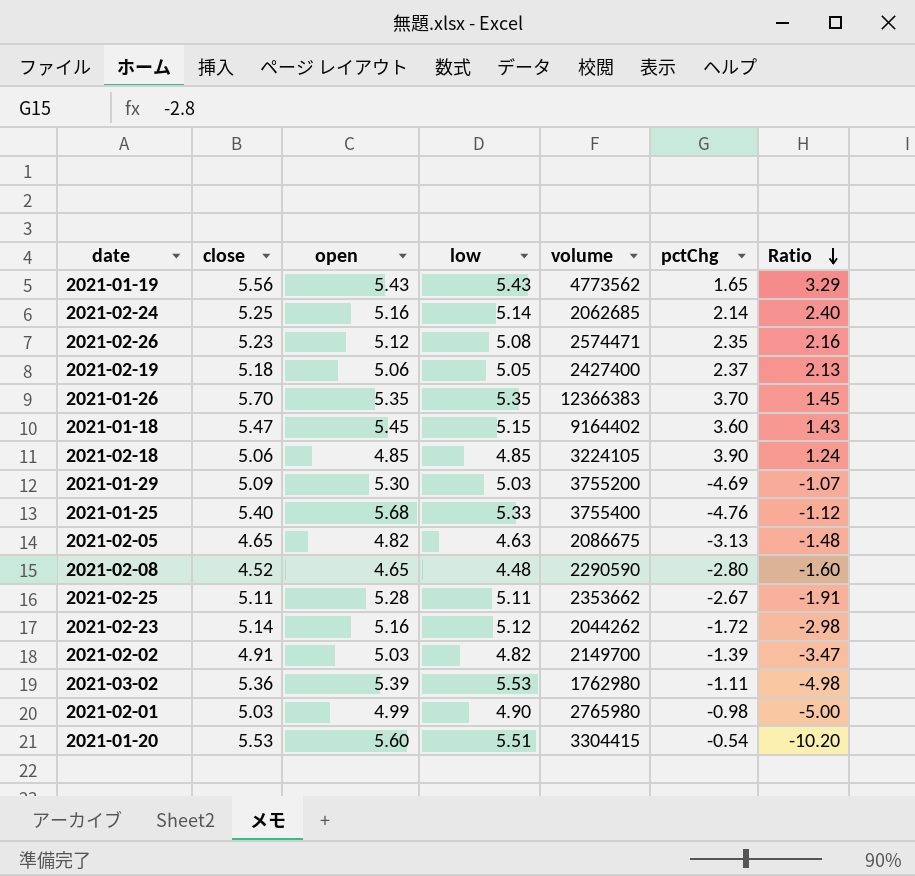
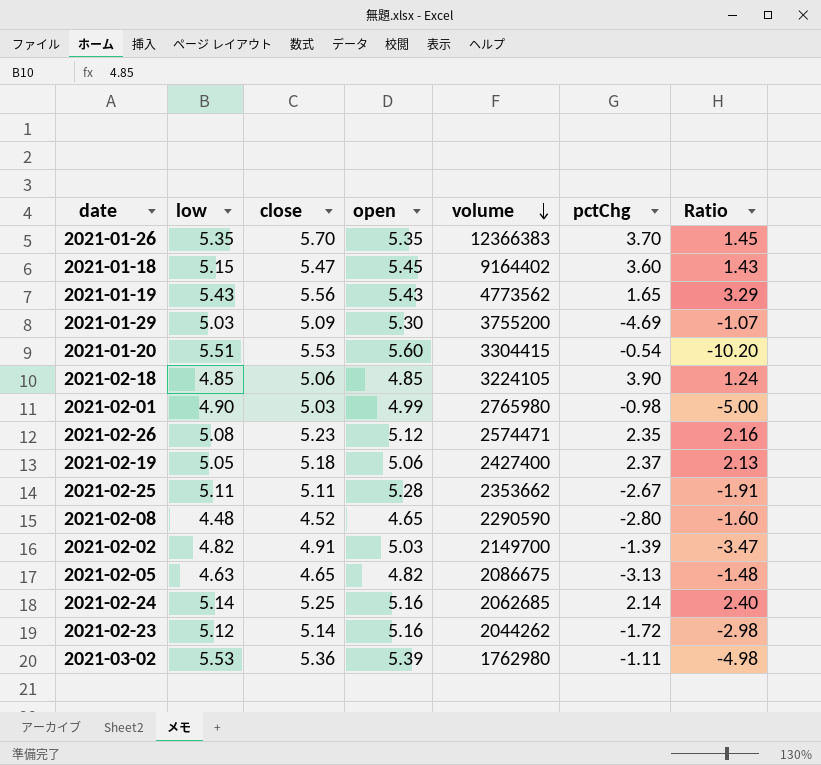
row order: Ratio descending -> volume descending
column low | position: 4 -> 2
row 2021-01-25: 5.40 | 5.68 | 5.33 | 3755400 | -4.76 | -1.12 -> none

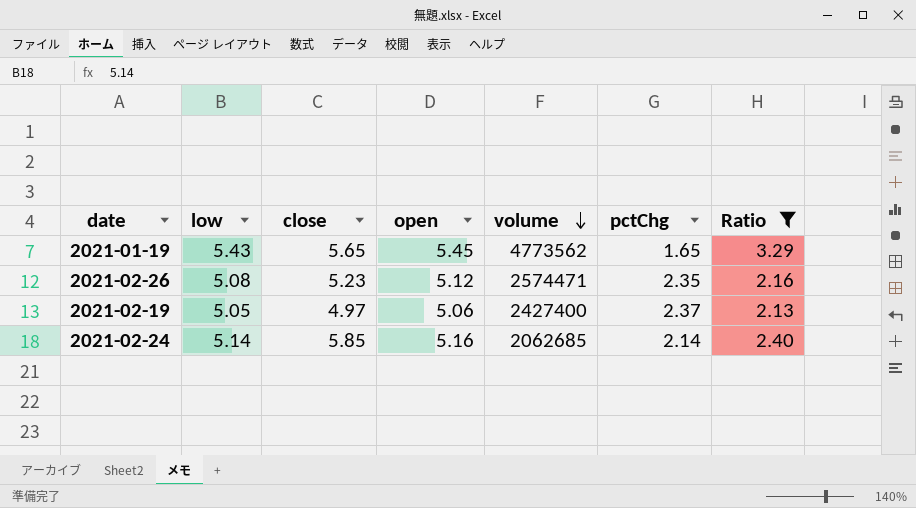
filter: none -> Ratio >= 2.13
2021-01-19 | close: 5.56 -> 5.65
2021-01-19 | open: 5.43 -> 5.45
2021-02-19 | close: 5.18 -> 4.97
2021-02-24 | close: 5.25 -> 5.85

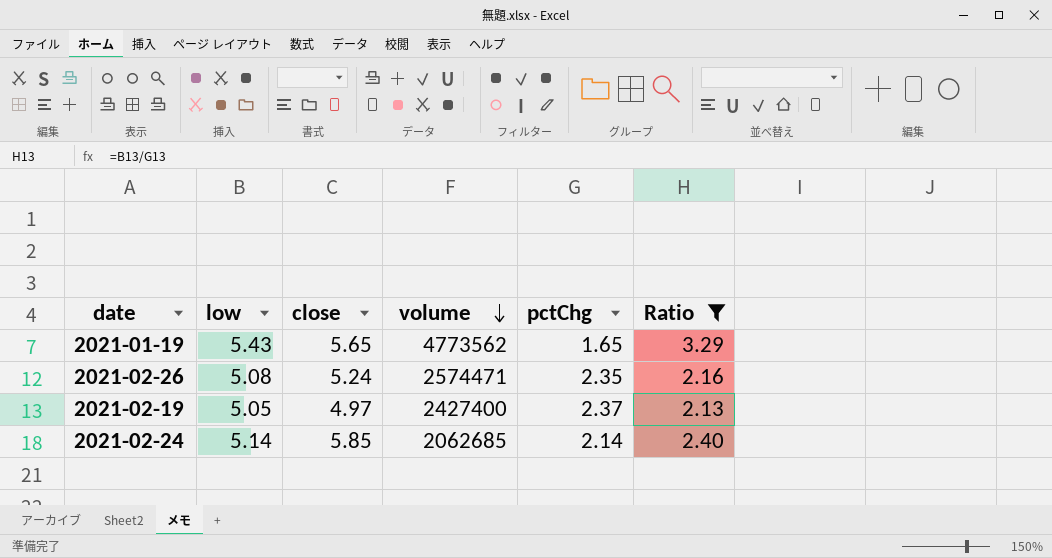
column open | position: 4 -> none
2021-02-26 | close: 5.23 -> 5.24

